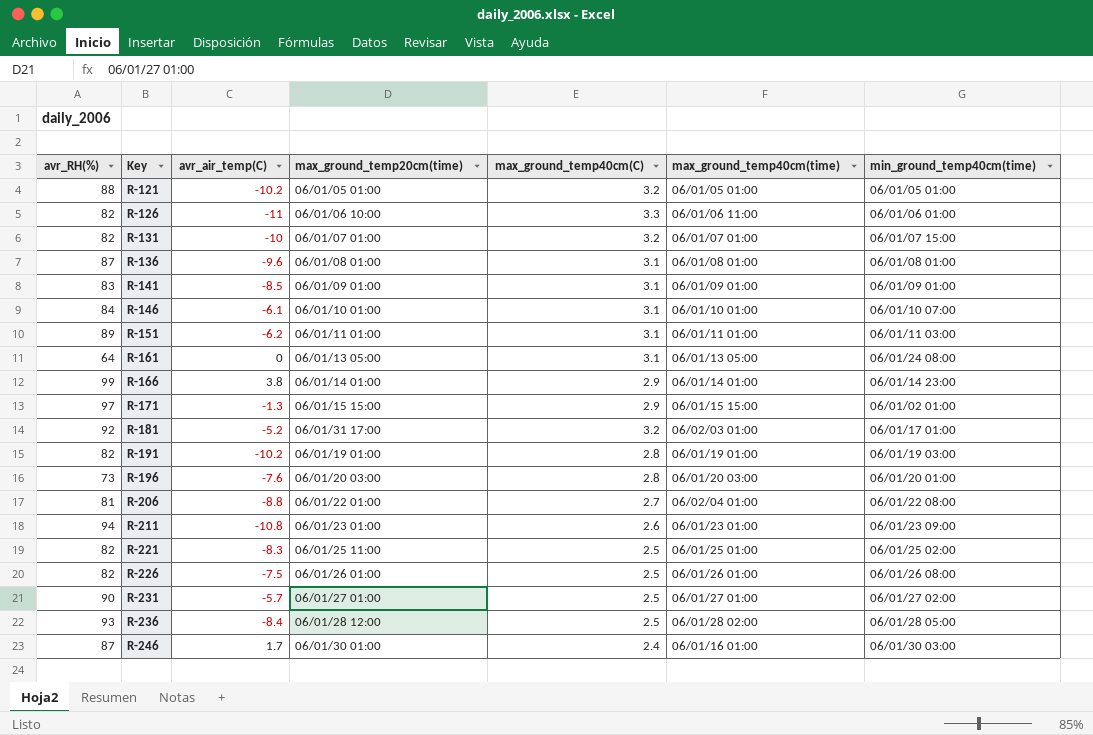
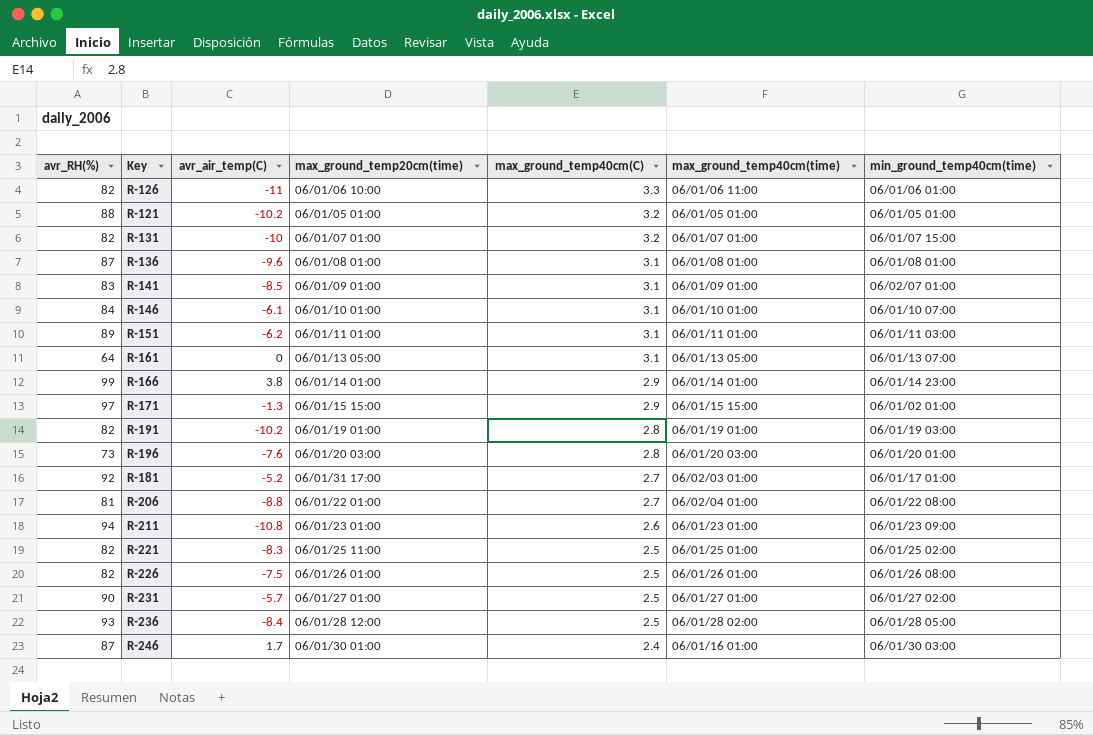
row order: Key ascending -> max_ground_temp40cm(C) descending
R-141 | min_ground_temp40cm(time): 06/01/09 01:00 -> 06/02/07 01:00
R-161 | min_ground_temp40cm(time): 06/01/24 08:00 -> 06/01/13 07:00
R-181 | max_ground_temp40cm(C): 3.2 -> 2.7

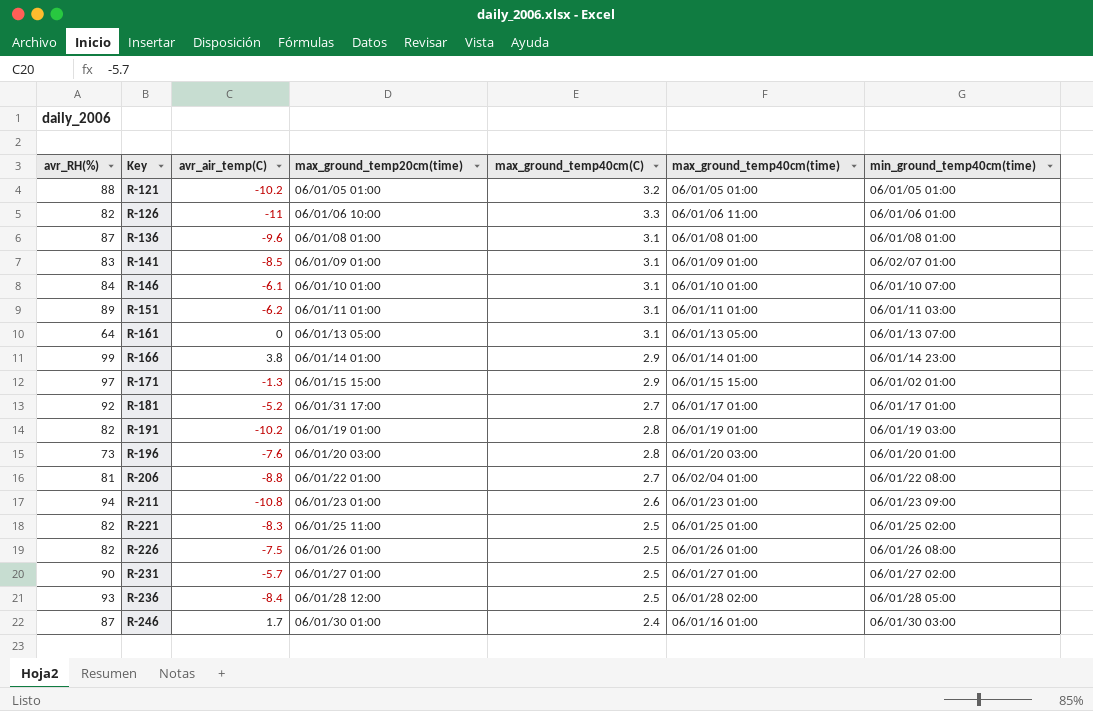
row order: max_ground_temp40cm(C) descending -> Key ascending
row R-131: 82 | -10 | 06/01/07 01:00 | 3.2 | 06/01/07 01:00 | 06/01/07 15:00 -> none
R-181 | max_ground_temp40cm(time): 06/02/03 01:00 -> 06/01/17 01:00

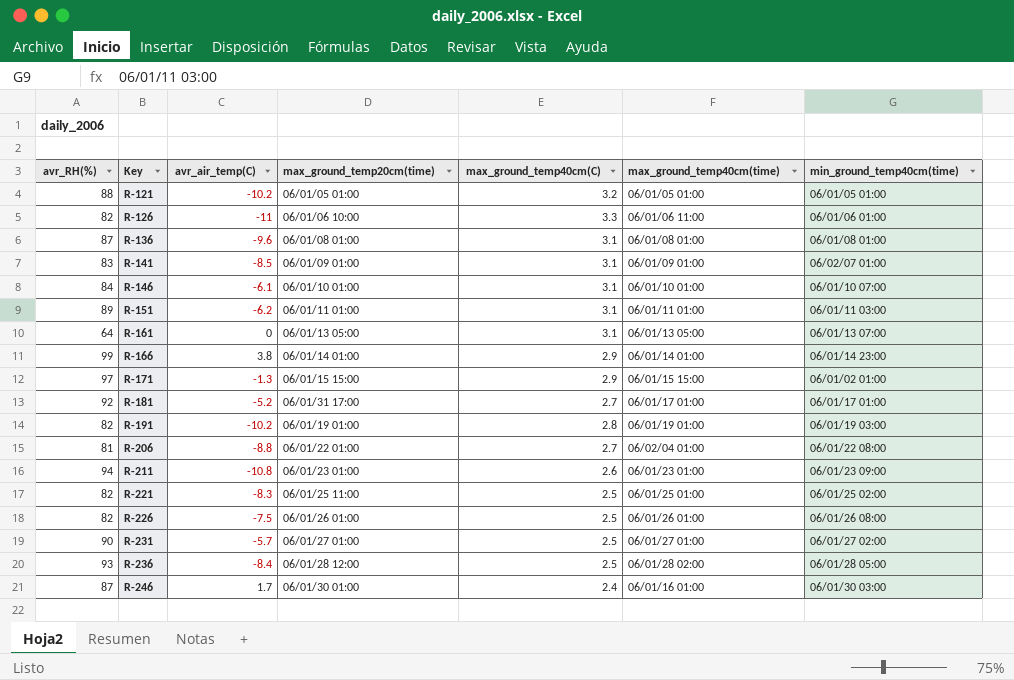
row R-196: 73 | -7.6 | 06/01/20 03:00 | 2.8 | 06/01/20 03:00 | 06/01/20 01:00 -> none

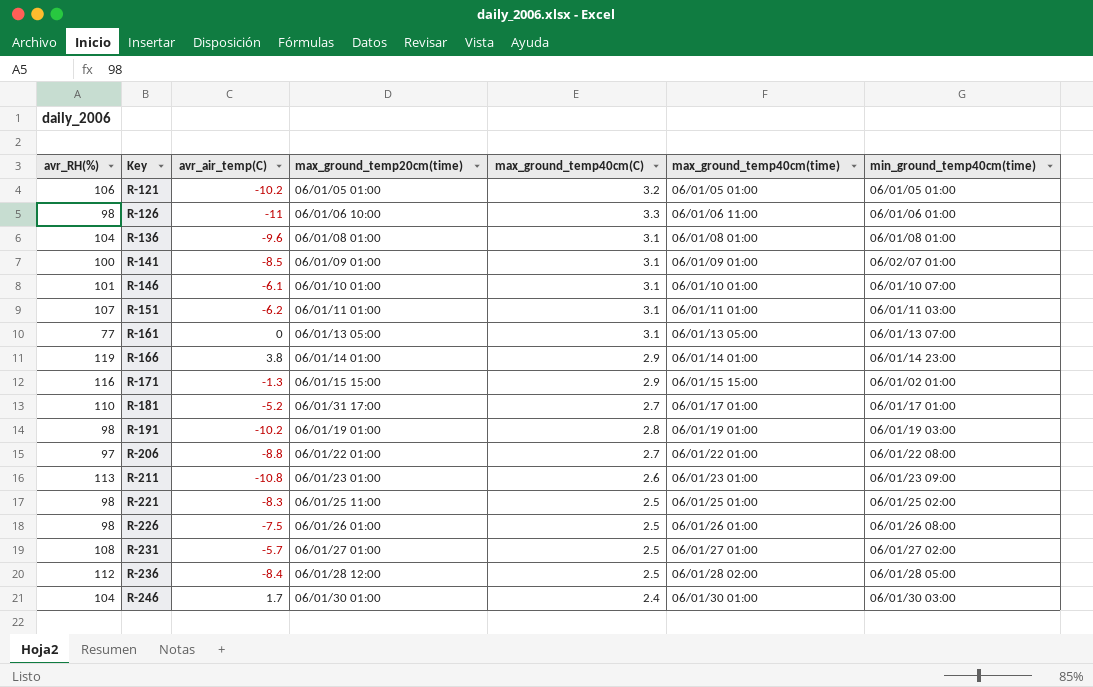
R-121 | avr_RH(%): 88 -> 106
R-126 | avr_RH(%): 82 -> 98
R-136 | avr_RH(%): 87 -> 104
R-141 | avr_RH(%): 83 -> 100
R-146 | avr_RH(%): 84 -> 101
R-151 | avr_RH(%): 89 -> 107
R-161 | avr_RH(%): 64 -> 77
R-166 | avr_RH(%): 99 -> 119
R-171 | avr_RH(%): 97 -> 116
R-181 | avr_RH(%): 92 -> 110
R-191 | avr_RH(%): 82 -> 98
R-206 | avr_RH(%): 81 -> 97
R-206 | max_ground_temp40cm(time): 06/02/04 01:00 -> 06/01/22 01:00
R-211 | avr_RH(%): 94 -> 113
R-221 | avr_RH(%): 82 -> 98
R-226 | avr_RH(%): 82 -> 98
R-231 | avr_RH(%): 90 -> 108
R-236 | avr_RH(%): 93 -> 112
R-246 | avr_RH(%): 87 -> 104
R-246 | max_ground_temp40cm(time): 06/01/16 01:00 -> 06/01/30 01:00

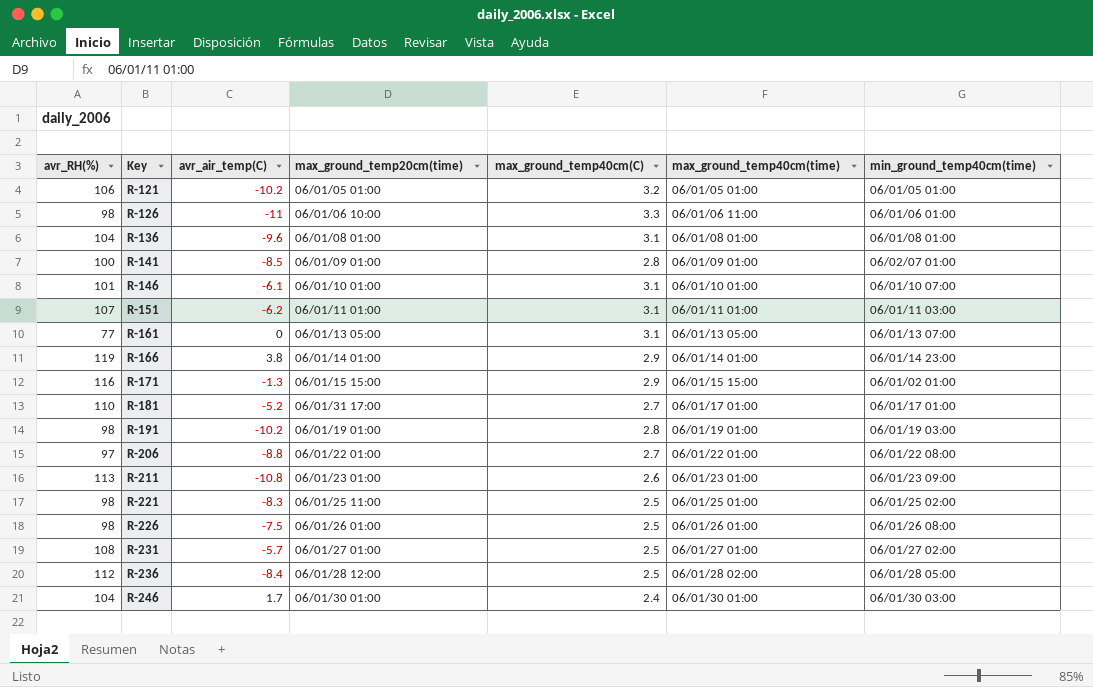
R-141 | max_ground_temp40cm(C): 3.1 -> 2.8

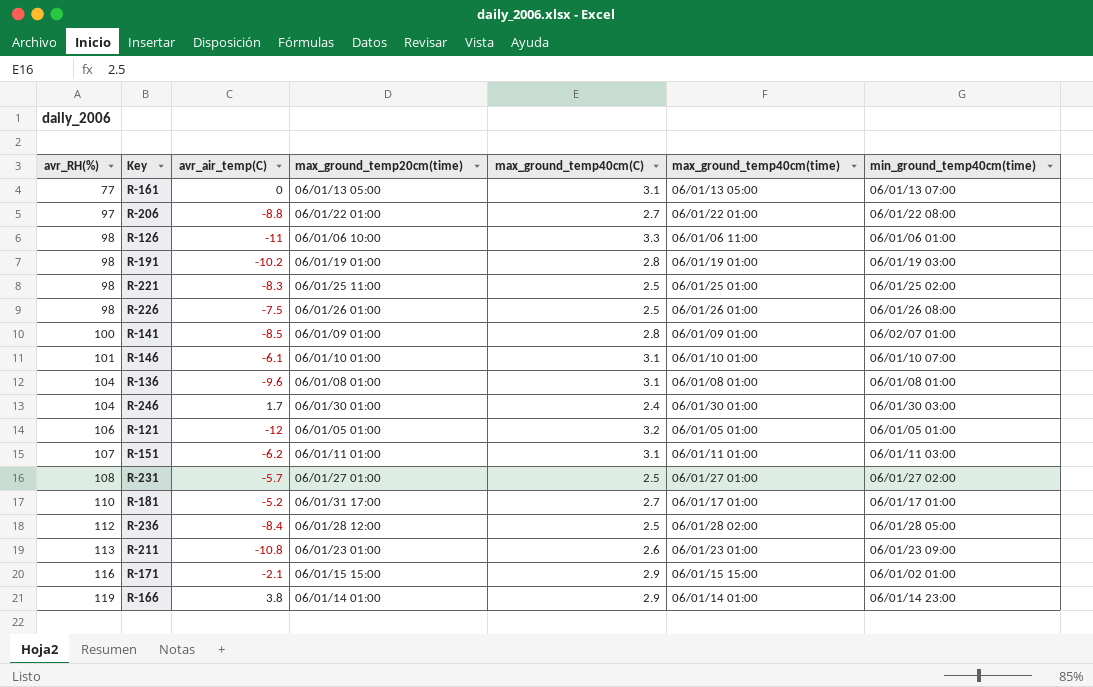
row order: Key ascending -> avr_RH(%) ascending
R-121 | avr_air_temp(C): -10.2 -> -12
R-171 | avr_air_temp(C): -1.3 -> -2.1

